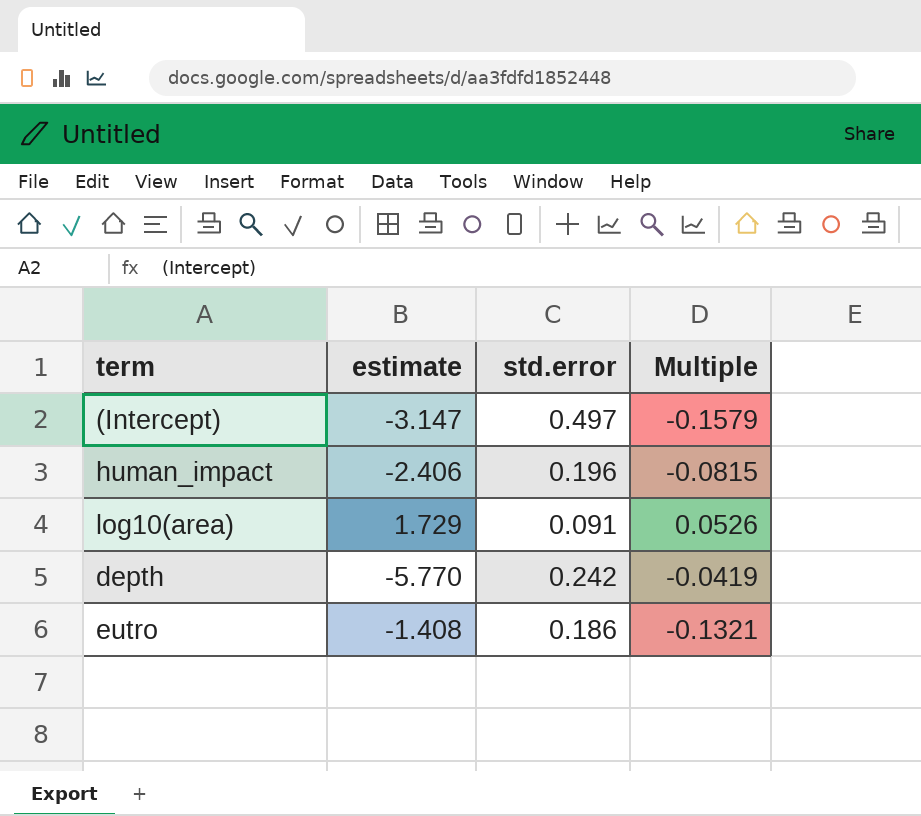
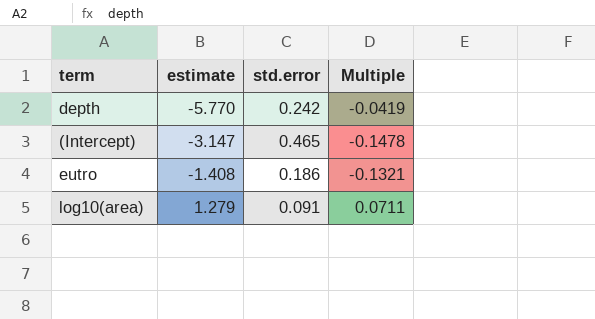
row order: none -> estimate ascending
row human_impact: -2.406 | 0.196 | -0.0815 -> none
(Intercept) | std.error: 0.497 -> 0.465
(Intercept) | Multiple: -0.1579 -> -0.1478
log10(area) | estimate: 1.729 -> 1.279
log10(area) | Multiple: 0.0526 -> 0.0711

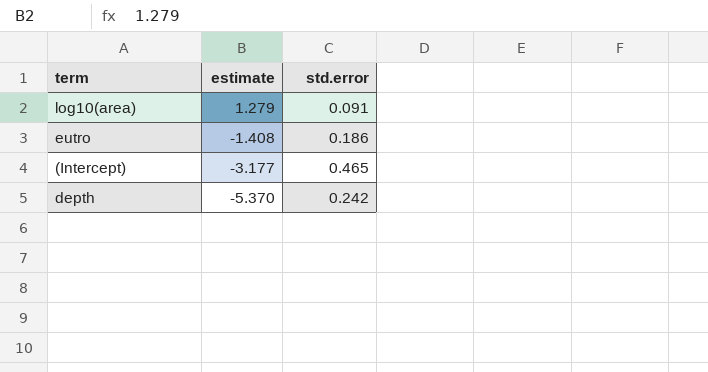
row order: estimate ascending -> estimate descending
column Multiple | formula: [std.error] / [estimate] -> none
(Intercept) | estimate: -3.147 -> -3.177
depth | estimate: -5.770 -> -5.370

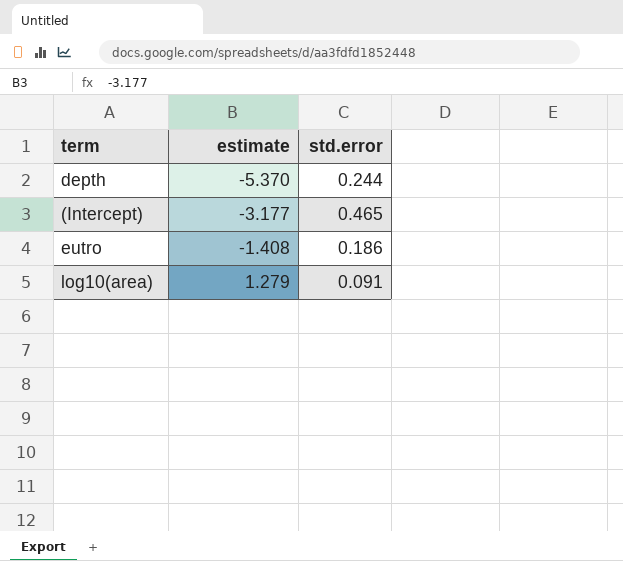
row order: estimate descending -> estimate ascending
depth | std.error: 0.242 -> 0.244

